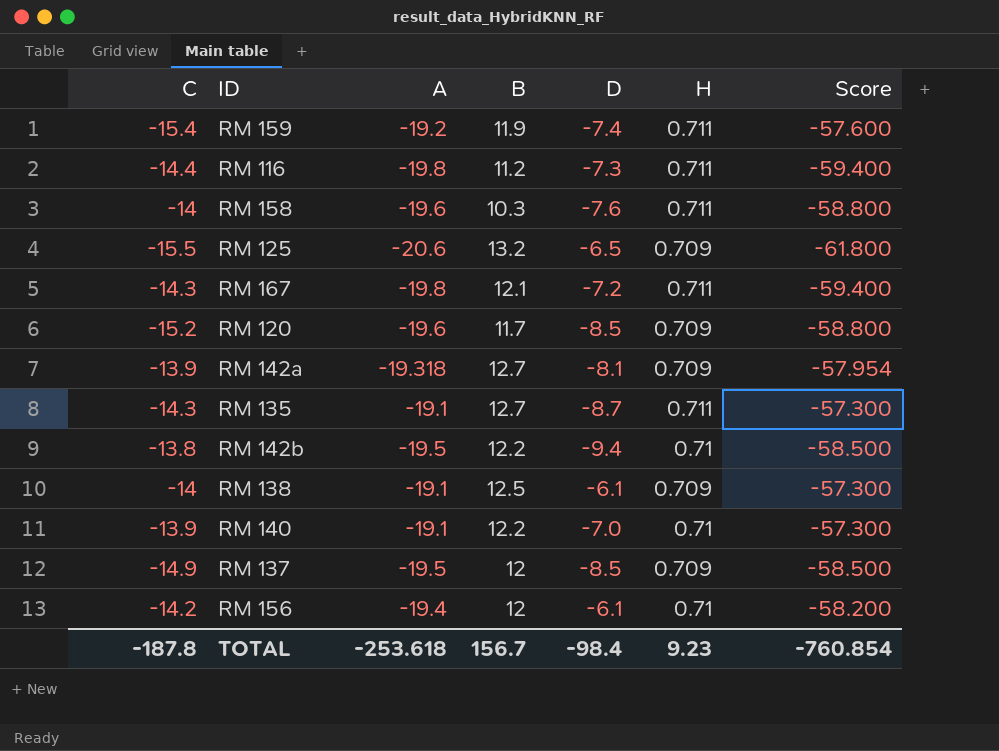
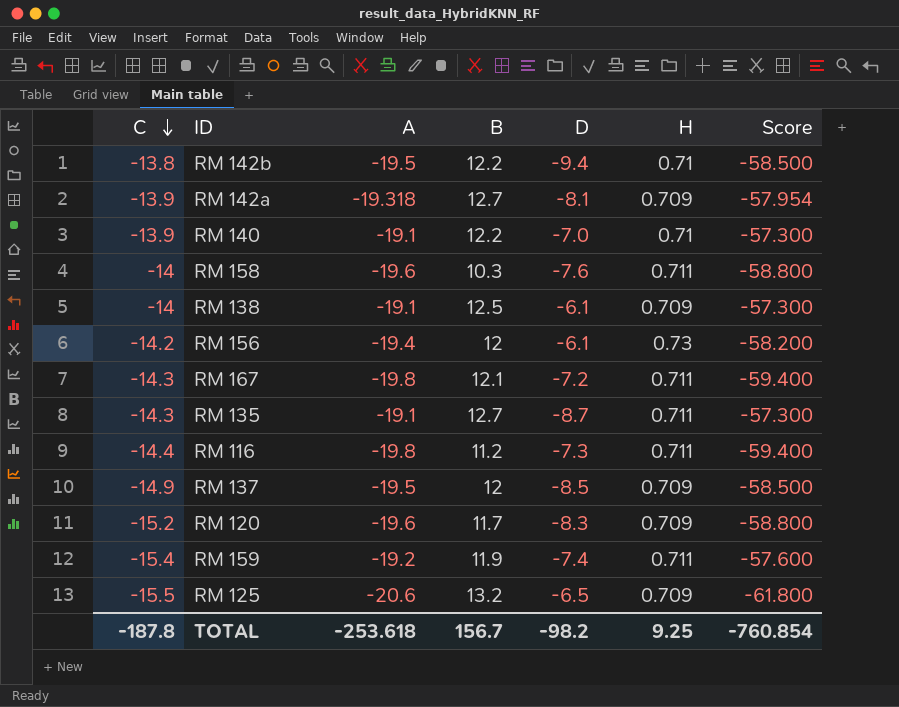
row order: none -> C descending
RM 156 | H: 0.71 -> 0.73
RM 120 | D: -8.5 -> -8.3
TOTAL | D: -98.4 -> -98.2
TOTAL | H: 9.23 -> 9.25

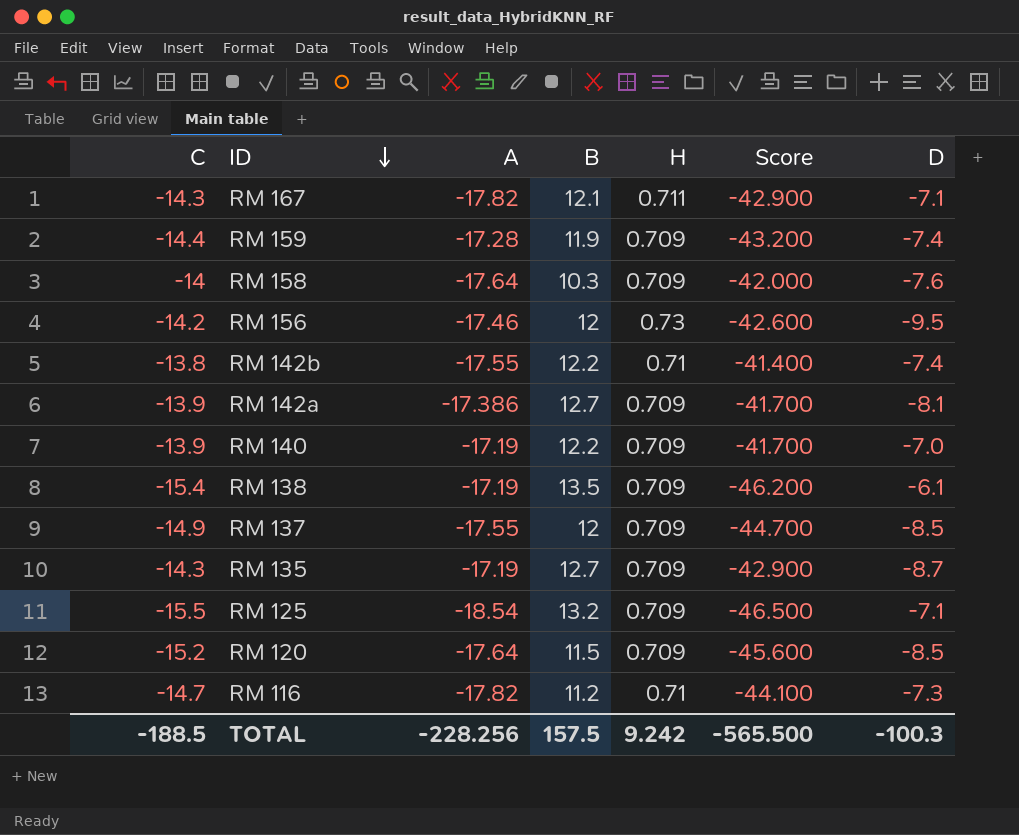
row order: C descending -> ID descending
column Score | formula: [A] * 3 -> [C] * 3
column D | position: 5 -> 7
RM 167 | A: -19.8 -> -17.82
RM 167 | D: -7.2 -> -7.1
RM 159 | C: -15.4 -> -14.4
RM 159 | A: -19.2 -> -17.28
RM 159 | H: 0.711 -> 0.709
RM 158 | A: -19.6 -> -17.64
RM 158 | H: 0.711 -> 0.709
RM 156 | A: -19.4 -> -17.46
RM 156 | D: -6.1 -> -9.5
RM 142b | A: -19.5 -> -17.55
RM 142b | D: -9.4 -> -7.4
RM 142a | A: -19.318 -> -17.386
RM 140 | A: -19.1 -> -17.19
RM 140 | H: 0.71 -> 0.709
RM 138 | C: -14 -> -15.4
RM 138 | A: -19.1 -> -17.19
RM 138 | B: 12.5 -> 13.5
RM 137 | A: -19.5 -> -17.55
RM 135 | A: -19.1 -> -17.19
RM 135 | H: 0.711 -> 0.709
RM 125 | A: -20.6 -> -18.54
RM 125 | D: -6.5 -> -7.1
RM 120 | A: -19.6 -> -17.64
RM 120 | B: 11.7 -> 11.5
RM 120 | D: -8.3 -> -8.5
RM 116 | C: -14.4 -> -14.7
RM 116 | A: -19.8 -> -17.82
RM 116 | H: 0.711 -> 0.71
TOTAL | C: -187.8 -> -188.5
TOTAL | A: -253.618 -> -228.256
TOTAL | B: 156.7 -> 157.5
TOTAL | H: 9.25 -> 9.242
TOTAL | Score: -760.854 -> -565.500
TOTAL | D: -98.2 -> -100.3

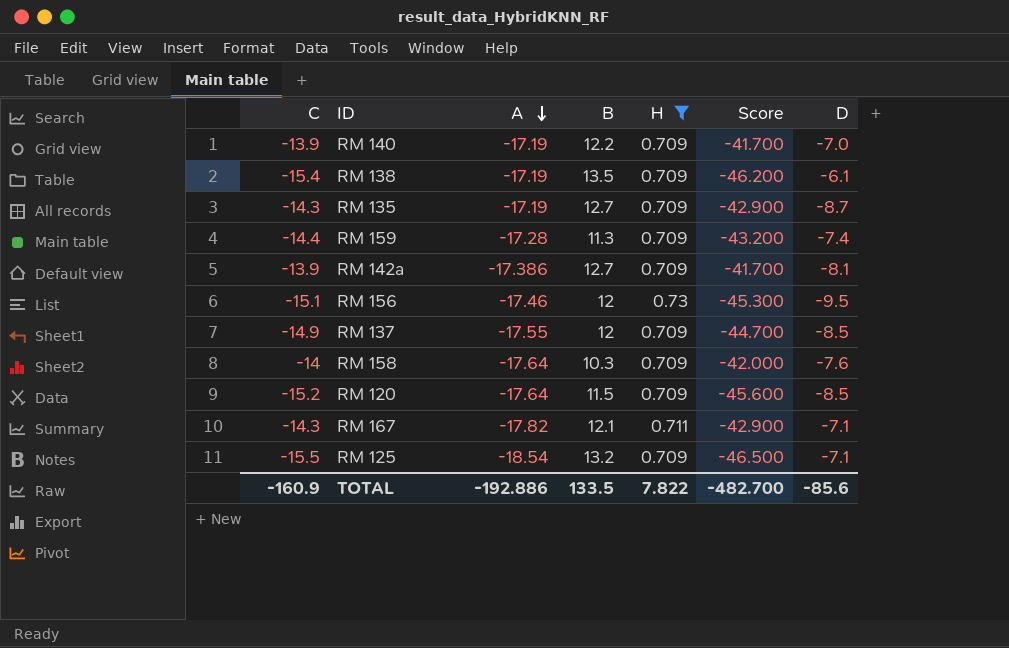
filter: none -> H != 0.71
row order: ID descending -> A descending
RM 159 | B: 11.9 -> 11.3
RM 156 | C: -14.2 -> -15.1
RM 156 | Score: -42.600 -> -45.300
TOTAL | C: -188.5 -> -160.9
TOTAL | A: -228.256 -> -192.886
TOTAL | B: 157.5 -> 133.5
TOTAL | H: 9.242 -> 7.822
TOTAL | Score: -565.500 -> -482.700
TOTAL | D: -100.3 -> -85.6

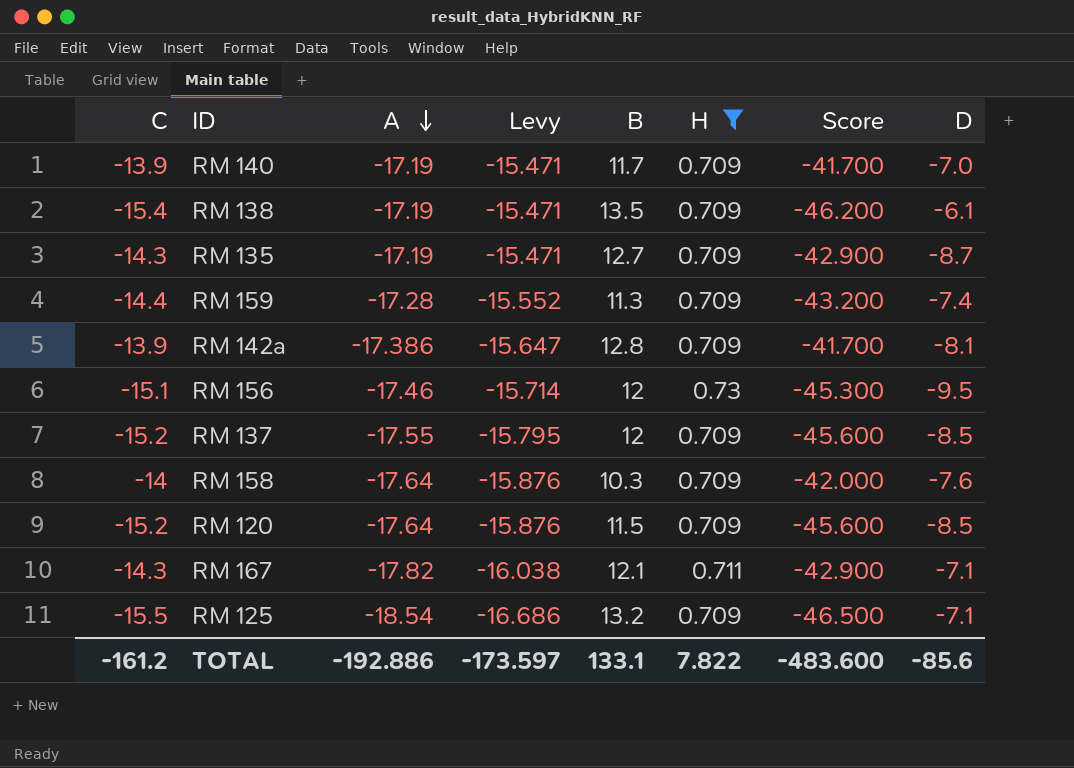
column Levy | formula: none -> [A] * 0.9
RM 140 | B: 12.2 -> 11.7
RM 142a | B: 12.7 -> 12.8
RM 137 | C: -14.9 -> -15.2
RM 137 | Score: -44.700 -> -45.600
TOTAL | C: -160.9 -> -161.2
TOTAL | B: 133.5 -> 133.1
TOTAL | Score: -482.700 -> -483.600

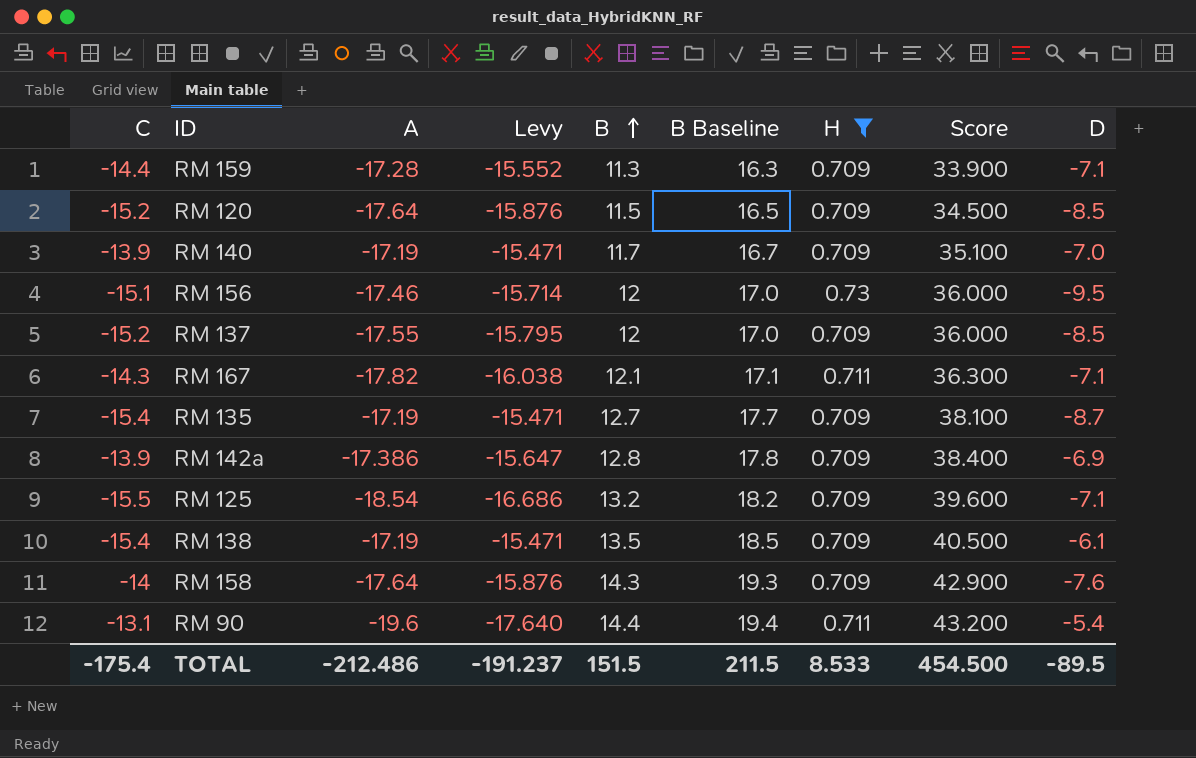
row order: A descending -> B ascending
column B Baseline | formula: none -> [B] + 5
column Score | formula: [C] * 3 -> [B] * 3
RM 159 | D: -7.4 -> -7.1
RM 135 | C: -14.3 -> -15.4
RM 142a | D: -8.1 -> -6.9
RM 158 | B: 10.3 -> 14.3
row RM 90: none -> -13.1 | -19.6 | -17.640 | 14.4 | 19.4 | 0.711 | 43.200 | -5.4
TOTAL | C: -161.2 -> -175.4
TOTAL | A: -192.886 -> -212.486
TOTAL | Levy: -173.597 -> -191.237
TOTAL | B: 133.1 -> 151.5
TOTAL | H: 7.822 -> 8.533
TOTAL | Score: -483.600 -> 454.500
TOTAL | D: -85.6 -> -89.5

